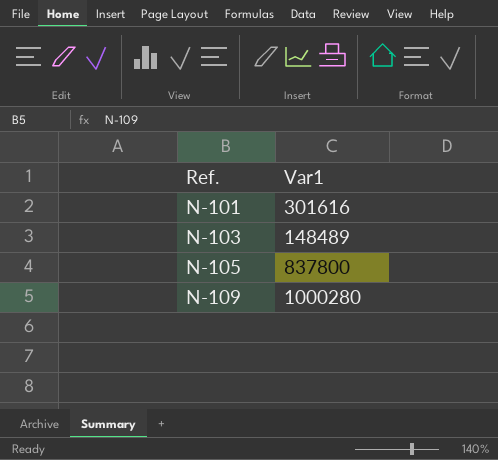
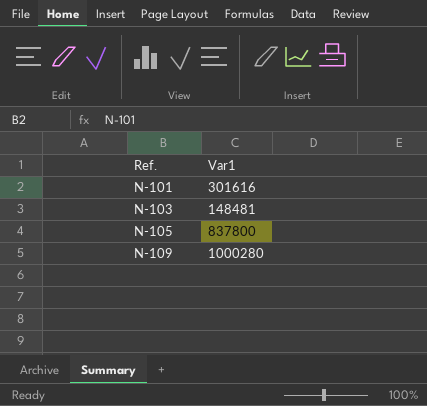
N-103 | Var1: 148489 -> 148481

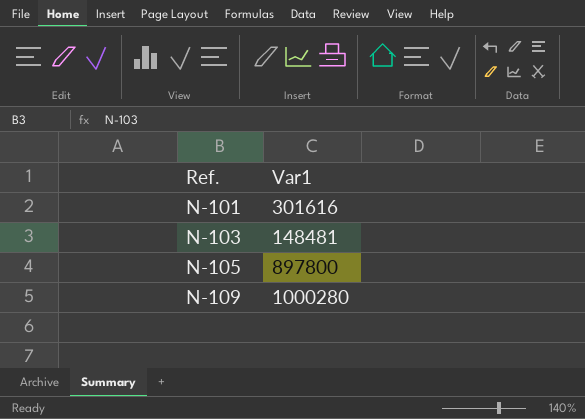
N-105 | Var1: 837800 -> 897800

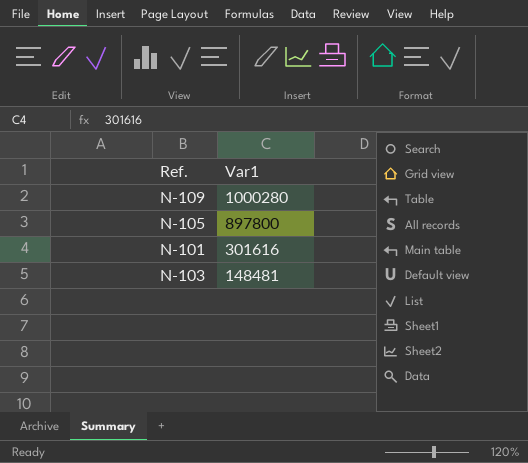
row order: Ref. ascending -> Var1 descending

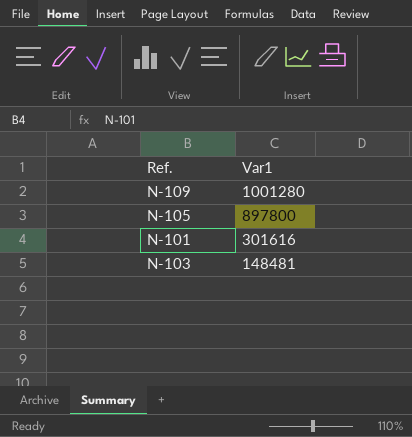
N-109 | Var1: 1000280 -> 1001280

